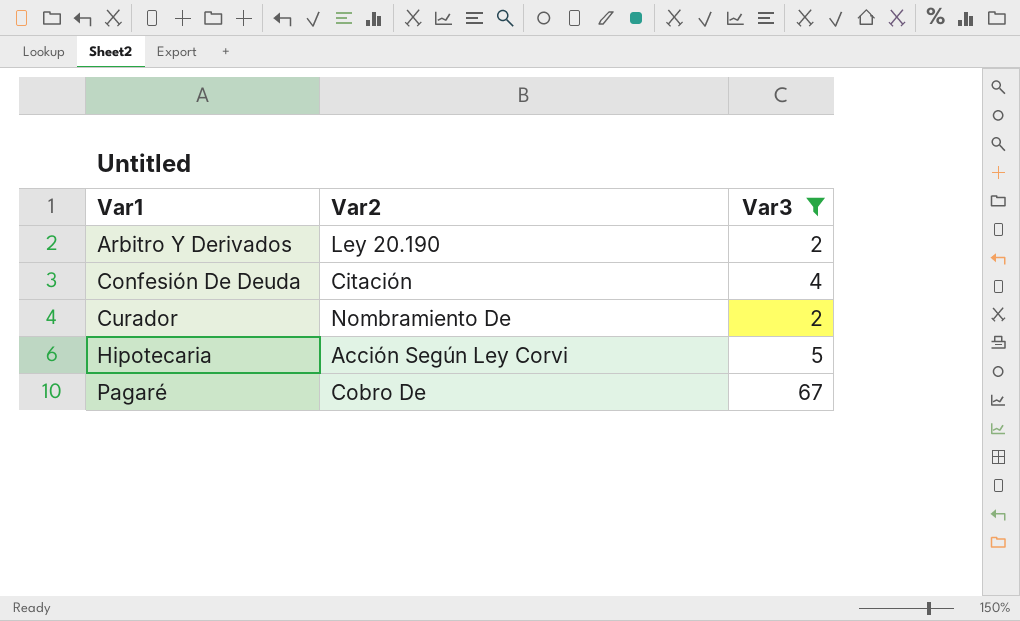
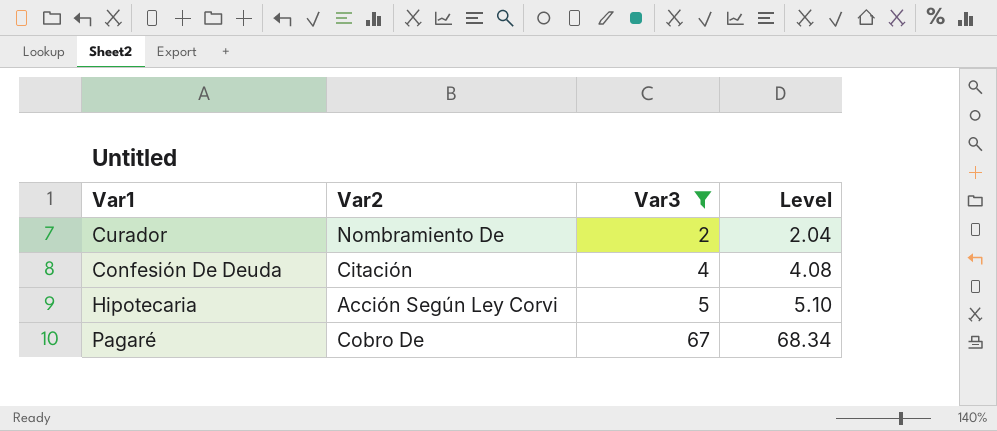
row order: Var1 ascending -> Var3 ascending
column Level | formula: none -> [Var3] * 1.02
row Arbitro Y Derivados: Ley 20.190 | 2 -> none

